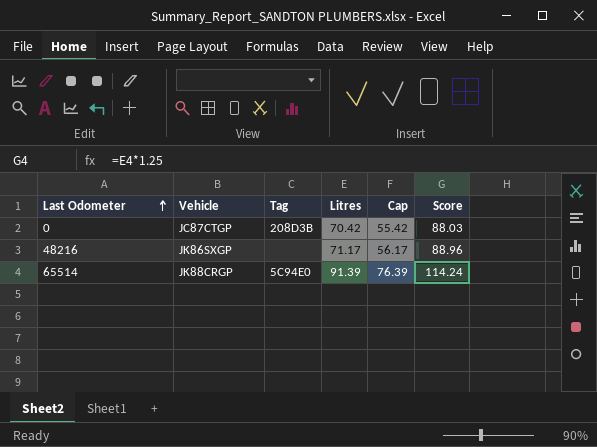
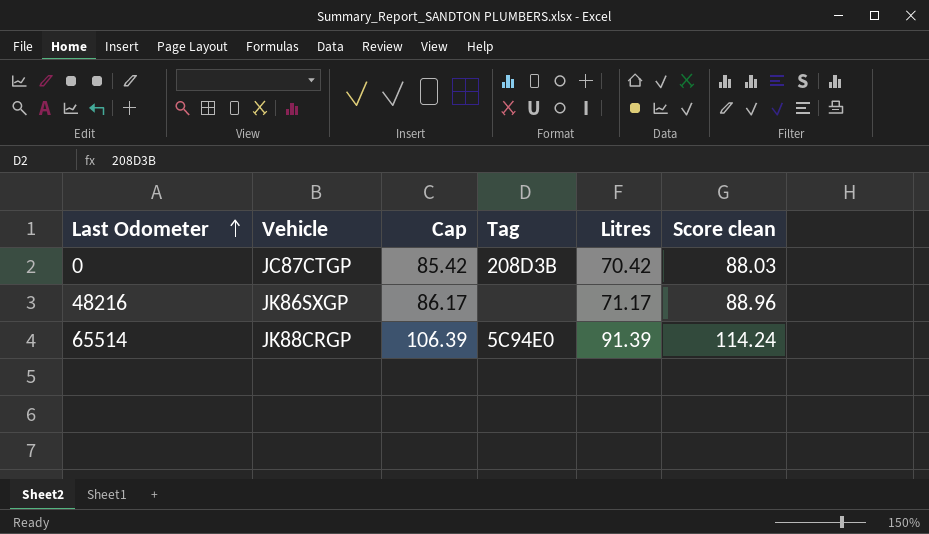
column Cap | formula: [Litres] - 15 -> [Litres] + 15
column Cap | position: 5 -> 3
column name: Score -> Score clean

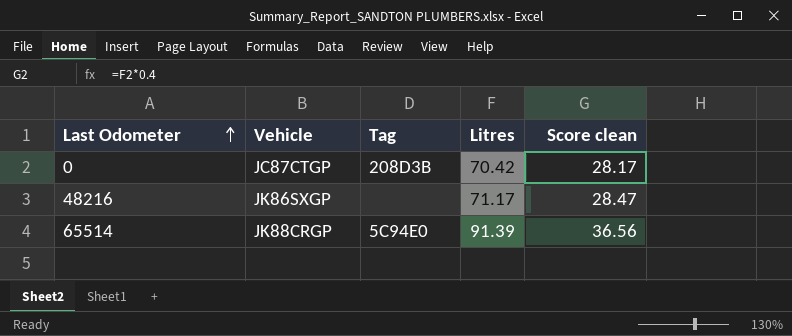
column Cap | formula: [Litres] + 15 -> none
column Score clean | formula: [Litres] * 1.25 -> [Litres] * 0.4

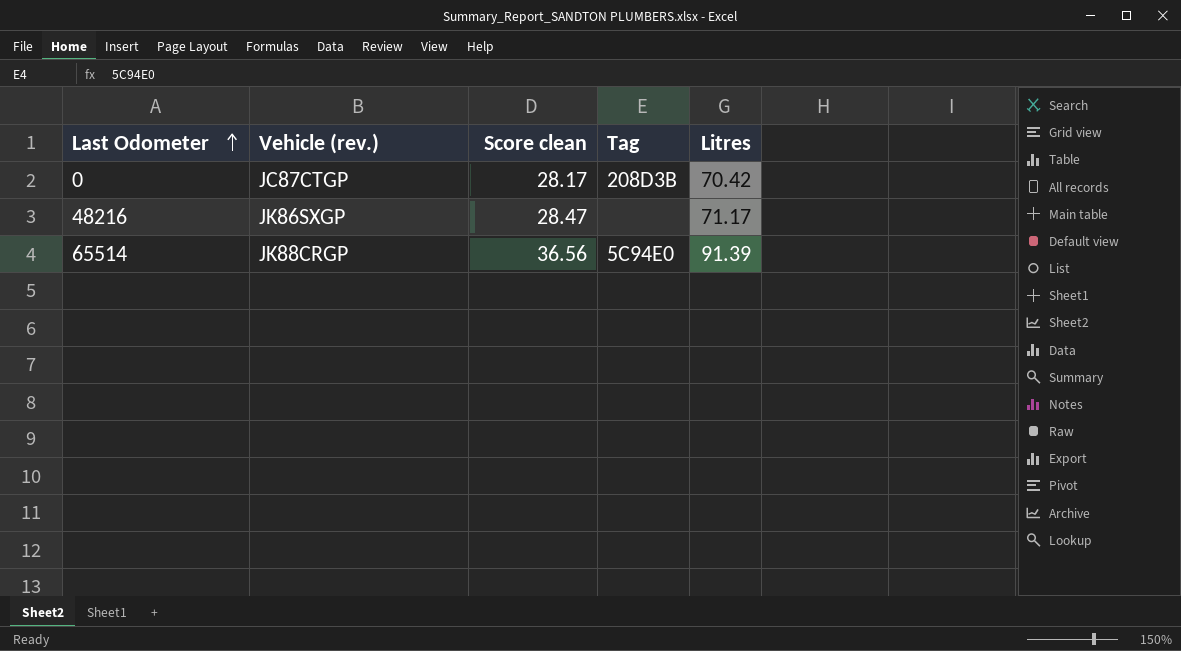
column name: Vehicle -> Vehicle (rev.)
column Score clean | position: 5 -> 3

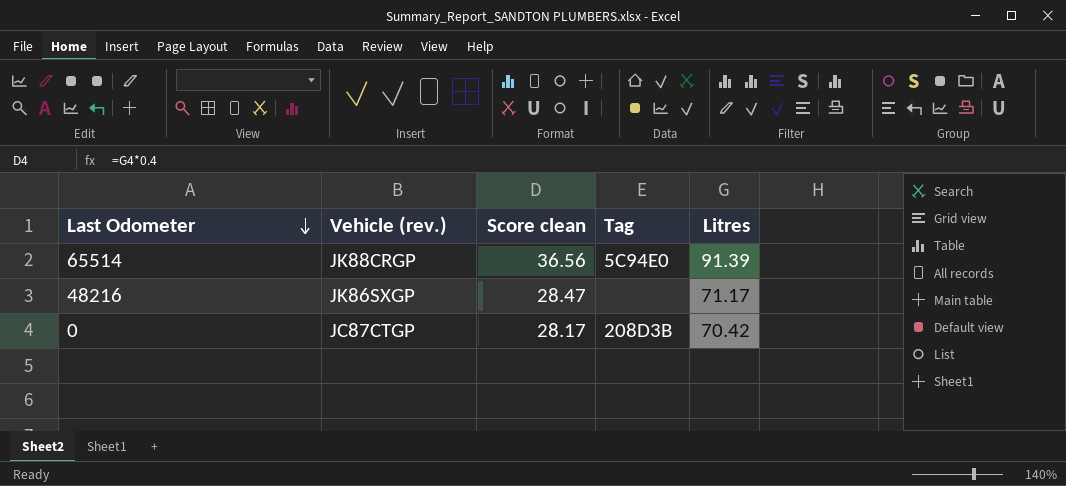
row order: Last Odometer ascending -> Last Odometer descending

